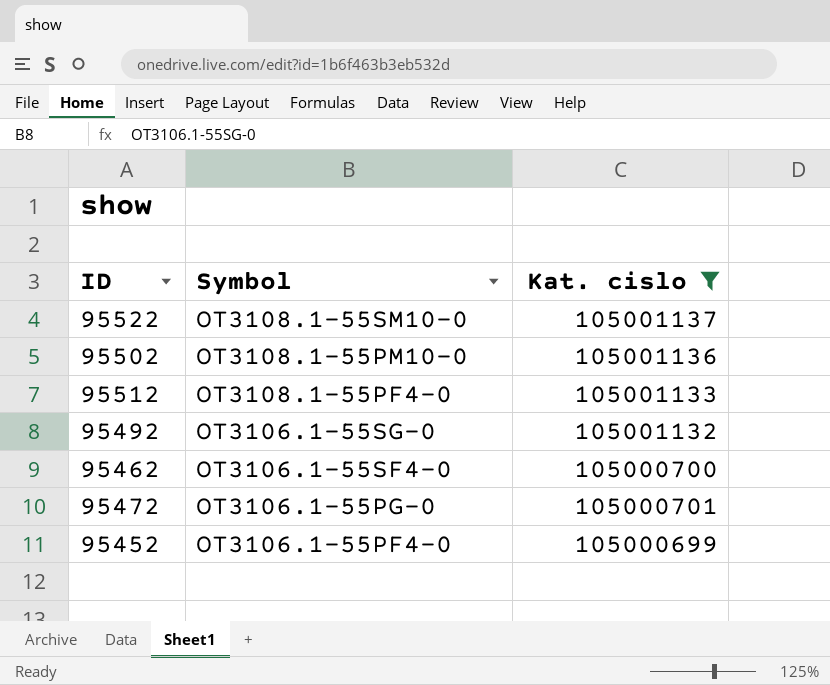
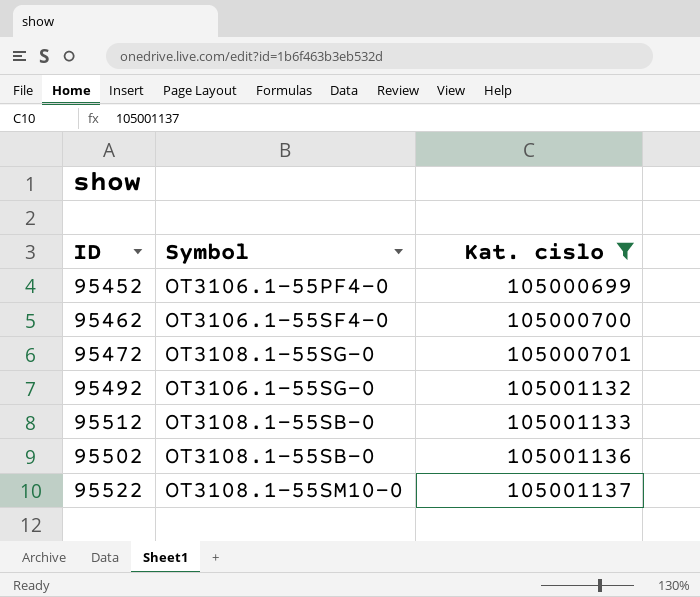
row order: Symbol descending -> Kat. cislo ascending
95472 | Symbol: OT3106.1-55PG-0 -> OT3108.1-55SG-0
95512 | Symbol: OT3108.1-55PF4-0 -> OT3108.1-55SB-0
95502 | Symbol: OT3108.1-55PM10-0 -> OT3108.1-55SB-0

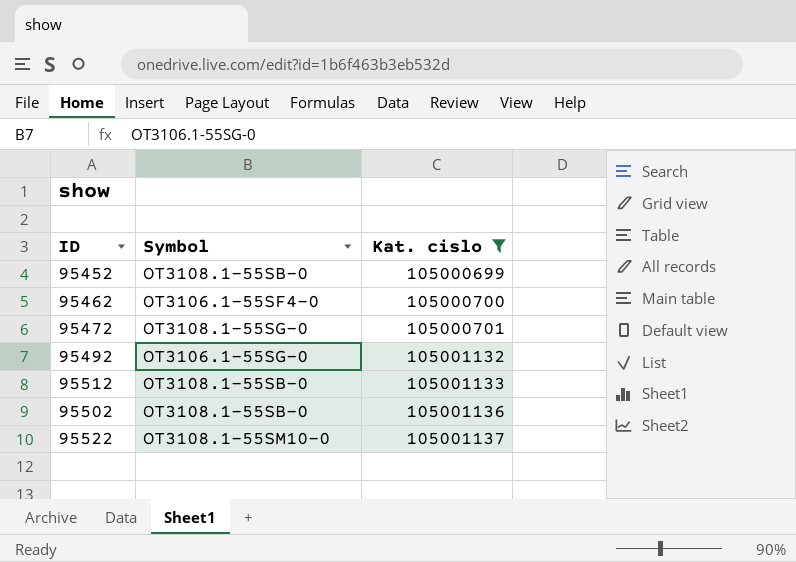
95452 | Symbol: OT3106.1-55PF4-0 -> OT3108.1-55SB-0

